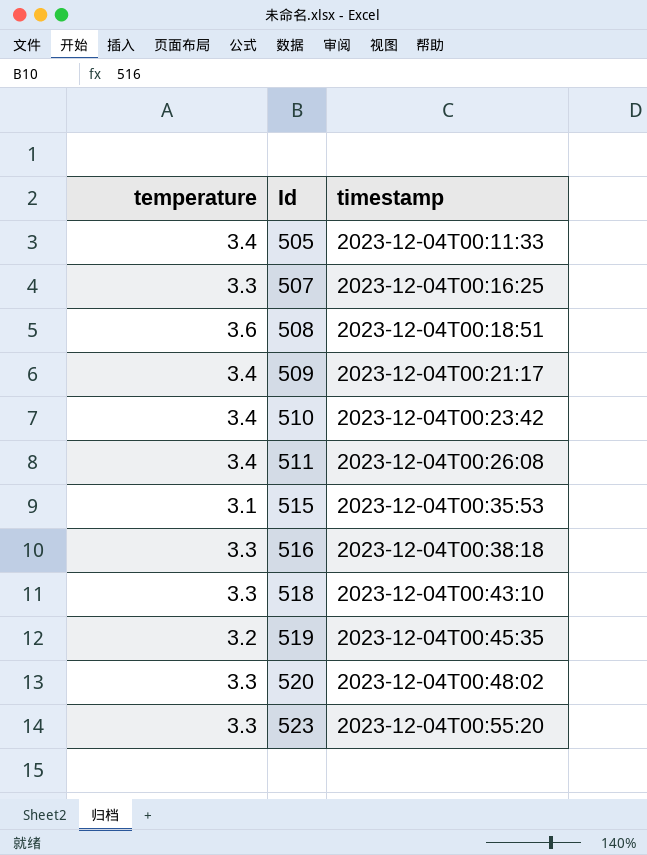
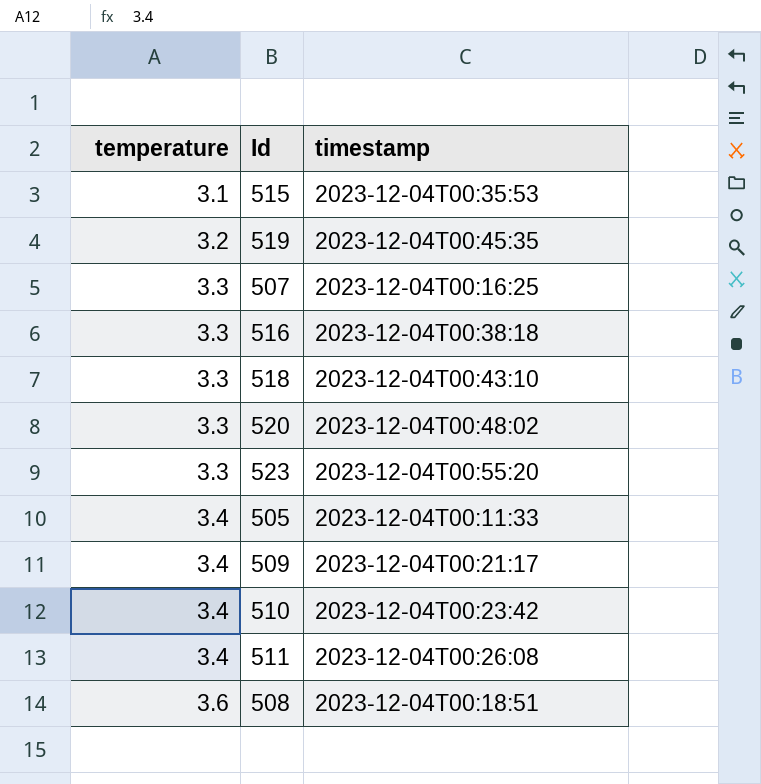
row order: Id ascending -> temperature ascending

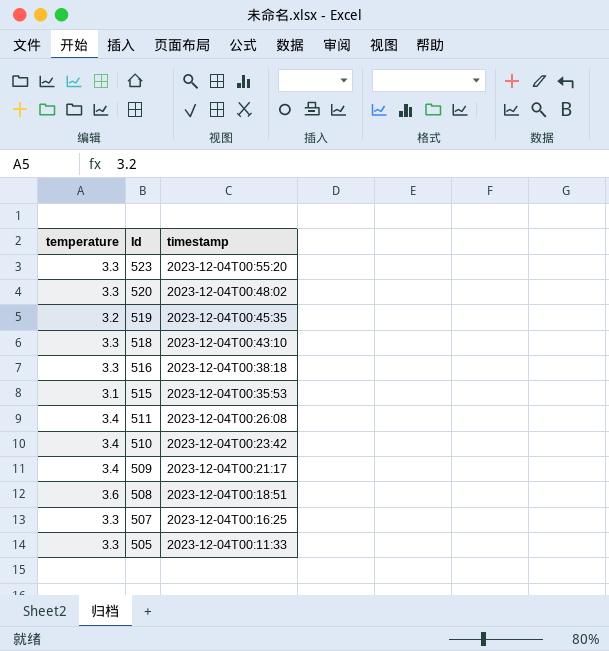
row order: temperature ascending -> Id descending
505 | temperature: 3.4 -> 3.3

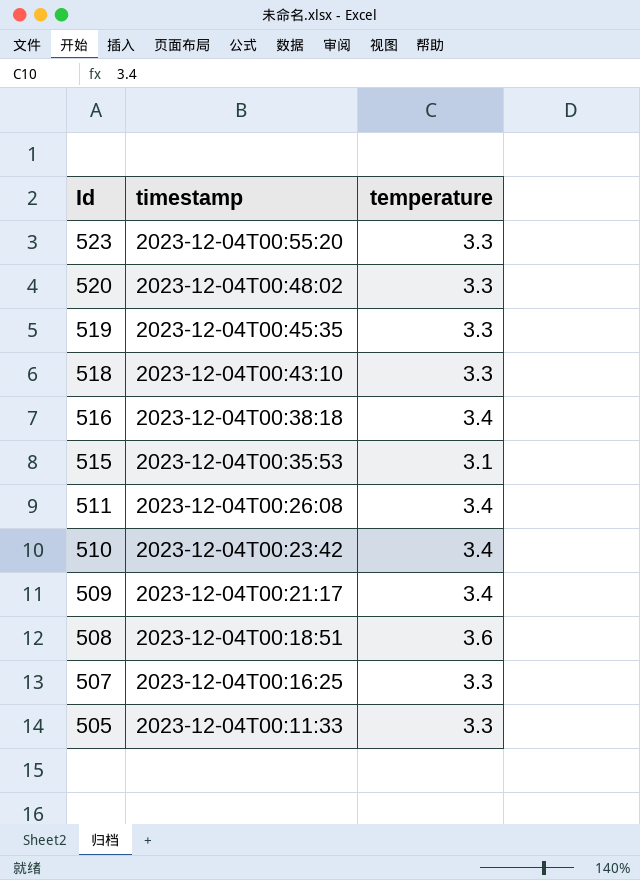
column temperature | position: 1 -> 3
519 | temperature: 3.2 -> 3.3
516 | temperature: 3.3 -> 3.4

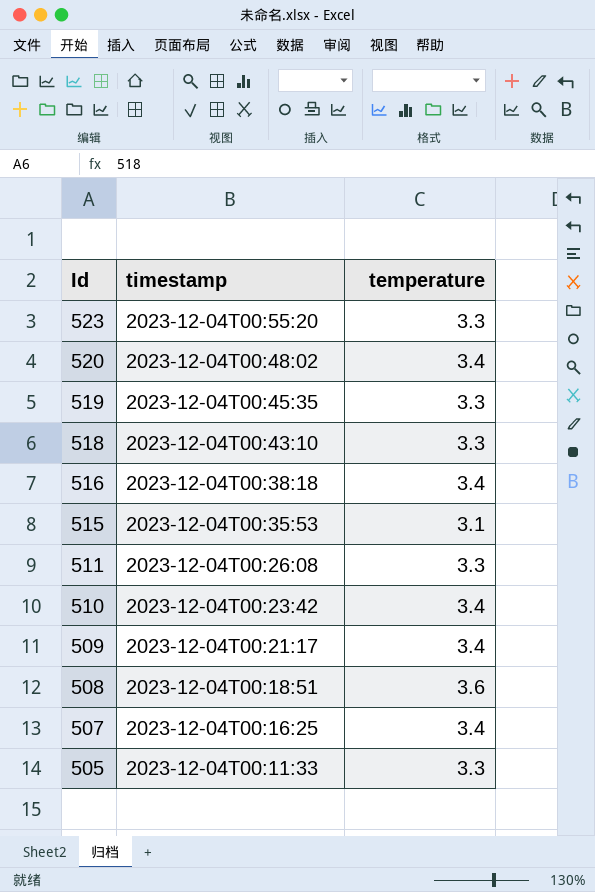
520 | temperature: 3.3 -> 3.4
511 | temperature: 3.4 -> 3.3
507 | temperature: 3.3 -> 3.4

